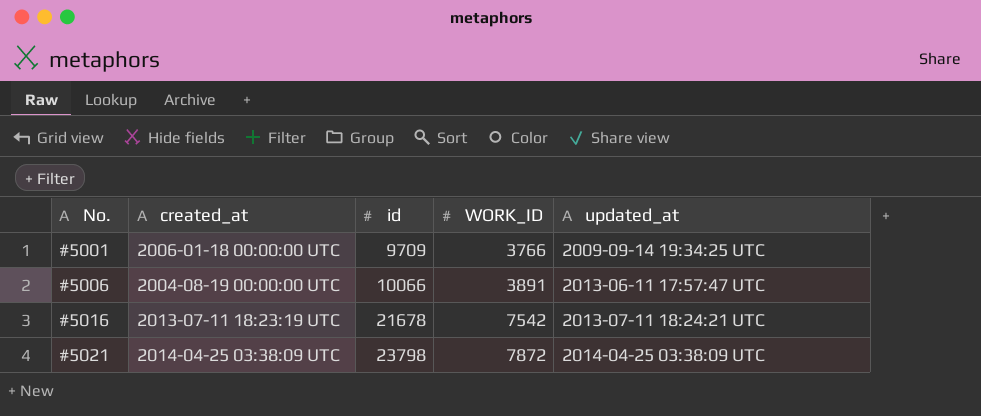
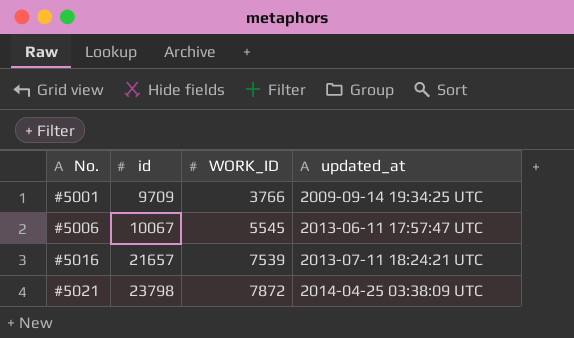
column created_at | position: 2 -> none
#5006 | id: 10066 -> 10067
#5006 | WORK_ID: 3891 -> 5545
#5016 | id: 21678 -> 21657
#5016 | WORK_ID: 7542 -> 7539

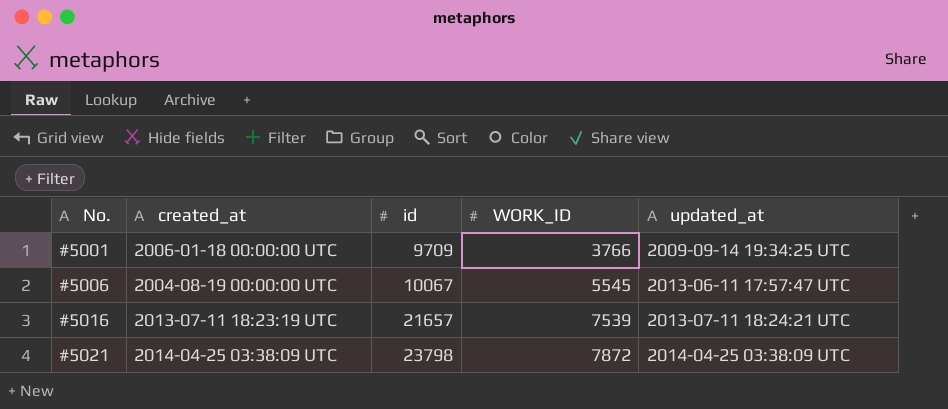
column created_at | position: none -> 2

